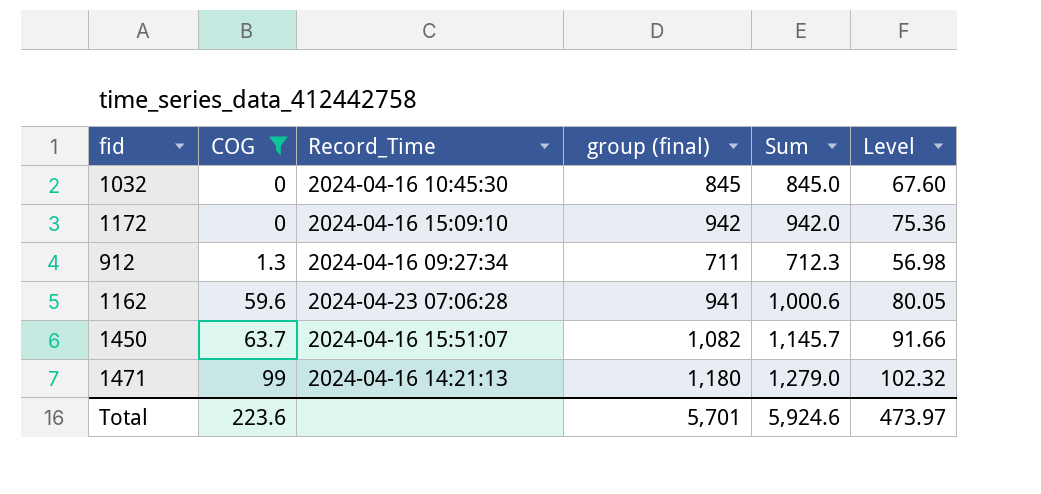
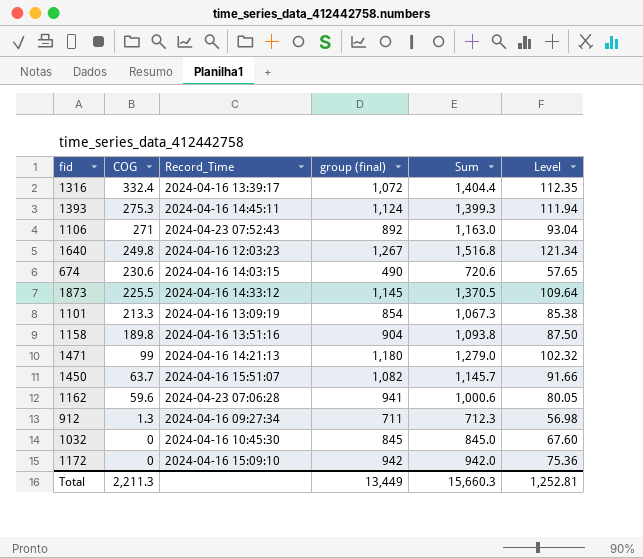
filter: COG <= 99 -> none
row order: COG ascending -> COG descending
Total | COG: 223.6 -> 2,211.3
Total | group (final): 5,701 -> 13,449
Total | Sum: 5,924.6 -> 15,660.3
Total | Level: 473.97 -> 1,252.81

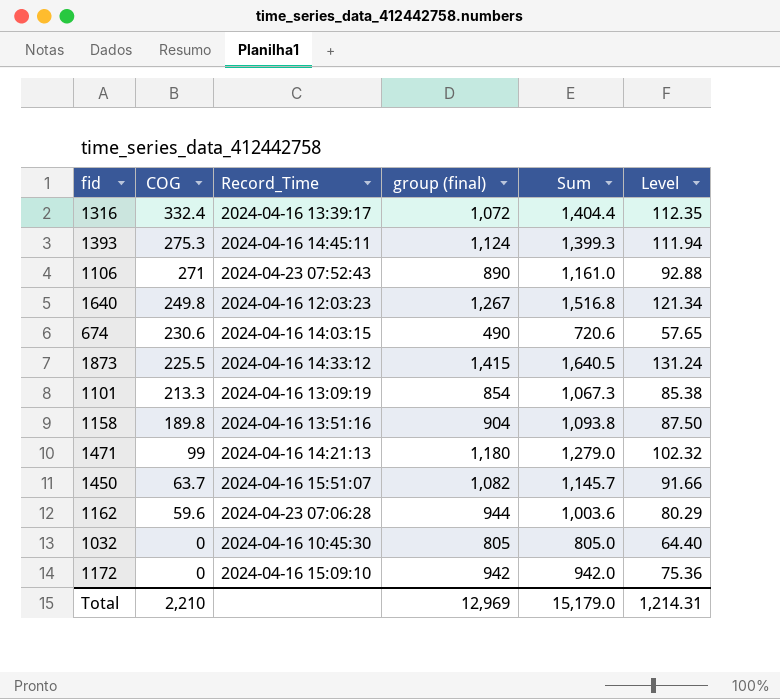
row 912: 1.3 | 2024-04-16 09:27:34 | 711 | 712.3 | 56.98 -> none
1106 | group (final): 892 -> 890
1106 | Sum: 1,163.0 -> 1,161.0
1106 | Level: 93.04 -> 92.88
1873 | group (final): 1,145 -> 1,415
1873 | Sum: 1,370.5 -> 1,640.5
1873 | Level: 109.64 -> 131.24
1162 | group (final): 941 -> 944
1162 | Sum: 1,000.6 -> 1,003.6
1162 | Level: 80.05 -> 80.29
1032 | group (final): 845 -> 805
1032 | Sum: 845.0 -> 805.0
1032 | Level: 67.60 -> 64.40
Total | COG: 2,211.3 -> 2,210
Total | group (final): 13,449 -> 12,969
Total | Sum: 15,660.3 -> 15,179.0
Total | Level: 1,252.81 -> 1,214.31

